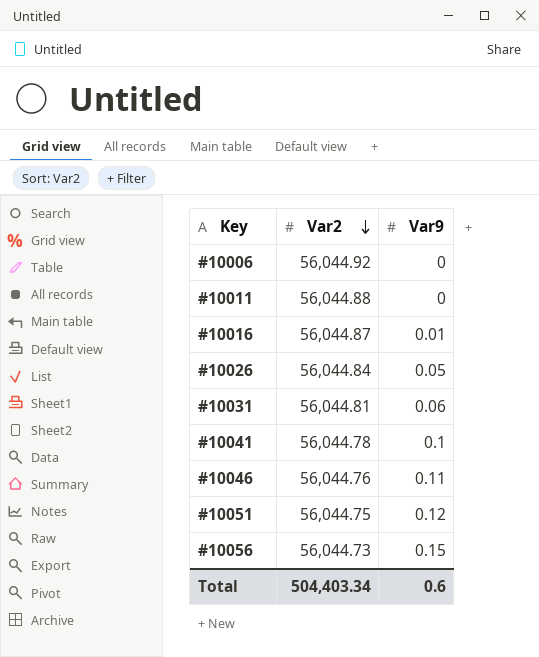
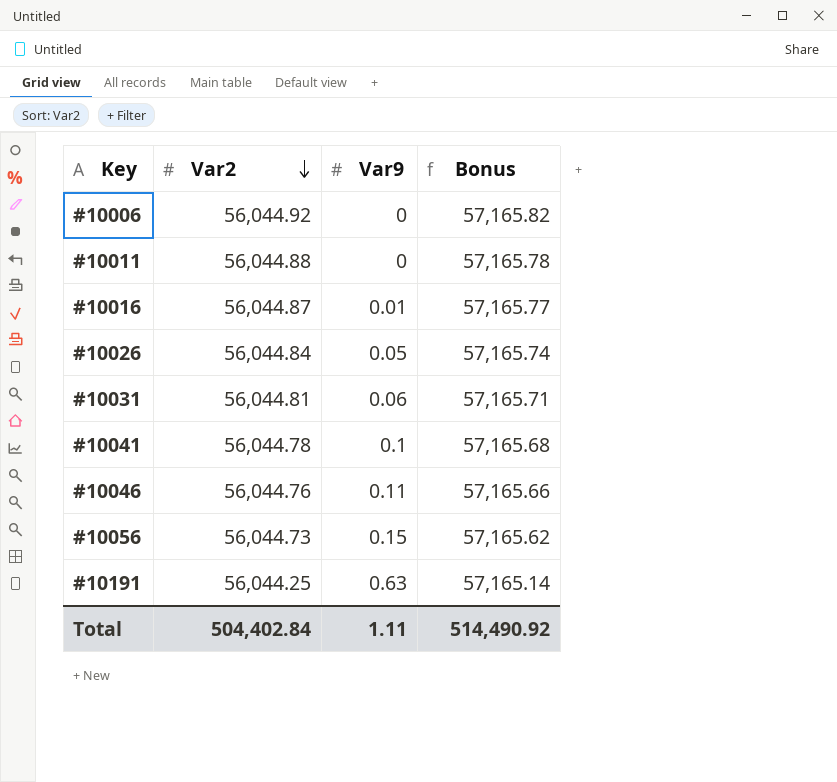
column Bonus | formula: none -> [Var2] * 1.02
row #10051: 56,044.75 | 0.12 -> none
row #10191: none -> 56,044.25 | 0.63 | 57,165.14
Total | Var2: 504,403.34 -> 504,402.84
Total | Var9: 0.6 -> 1.11

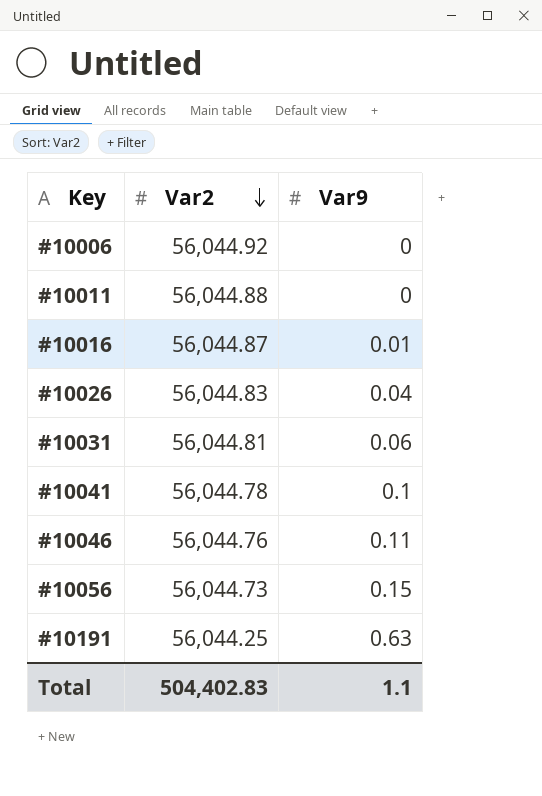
column Bonus | formula: [Var2] * 1.02 -> none
#10026 | Var2: 56,044.84 -> 56,044.83
#10026 | Var9: 0.05 -> 0.04
Total | Var2: 504,402.84 -> 504,402.83
Total | Var9: 1.11 -> 1.1

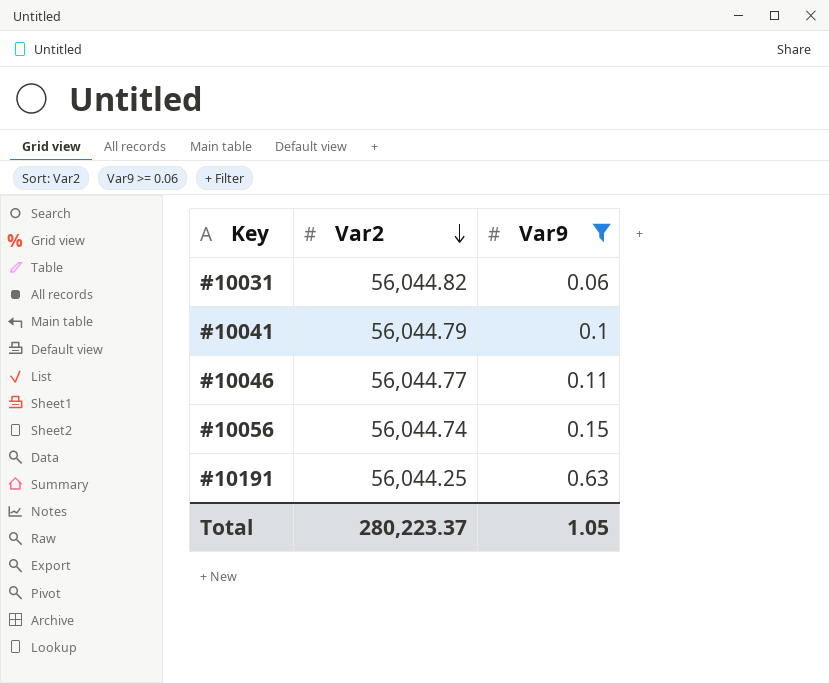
filter: none -> Var9 >= 0.06
#10031 | Var2: 56,044.81 -> 56,044.82
#10041 | Var2: 56,044.78 -> 56,044.79
#10046 | Var2: 56,044.76 -> 56,044.77
#10056 | Var2: 56,044.73 -> 56,044.74
Total | Var2: 504,402.83 -> 280,223.37
Total | Var9: 1.1 -> 1.05

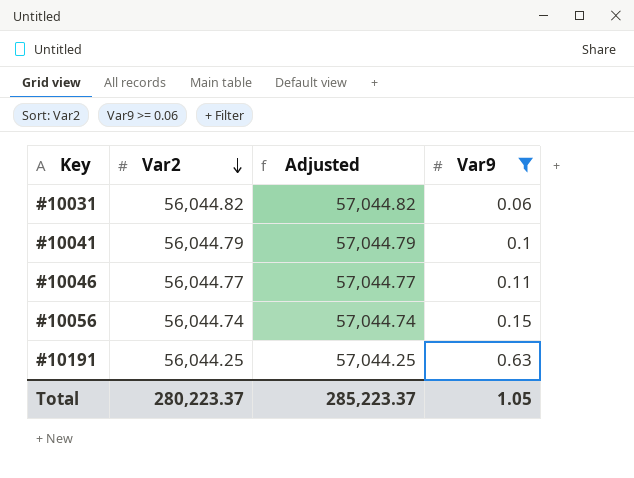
column Adjusted | formula: none -> [Var2] + 1000

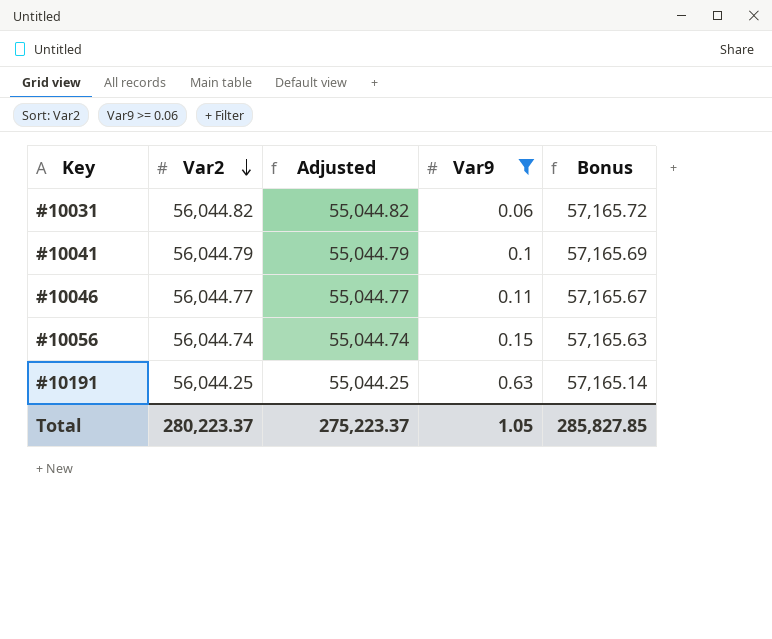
column Adjusted | formula: [Var2] + 1000 -> [Var2] - 1000
column Bonus | formula: none -> [Var2] * 1.02
Total | Adjusted: 285,223.37 -> 275,223.37

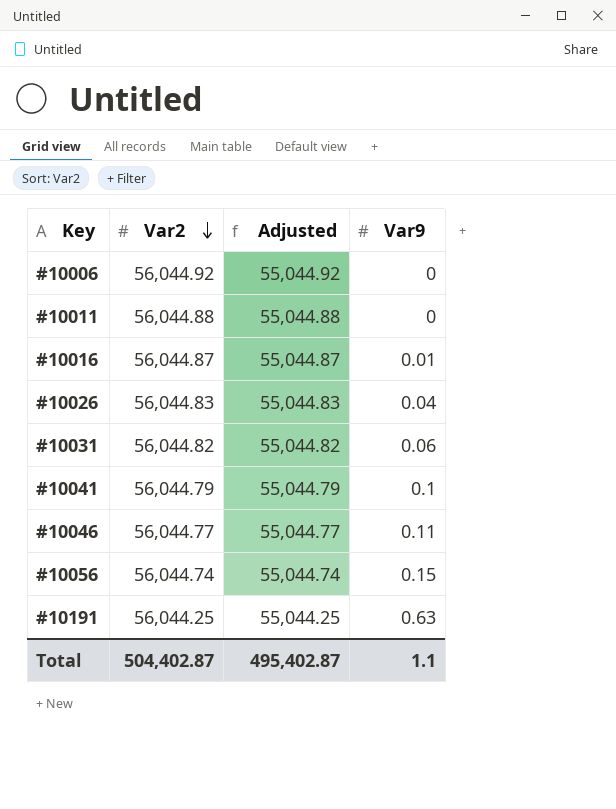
filter: Var9 >= 0.06 -> none
column Bonus | formula: [Var2] * 1.02 -> none
Total | Var2: 280,223.37 -> 504,402.87
Total | Adjusted: 275,223.37 -> 495,402.87
Total | Var9: 1.05 -> 1.1

